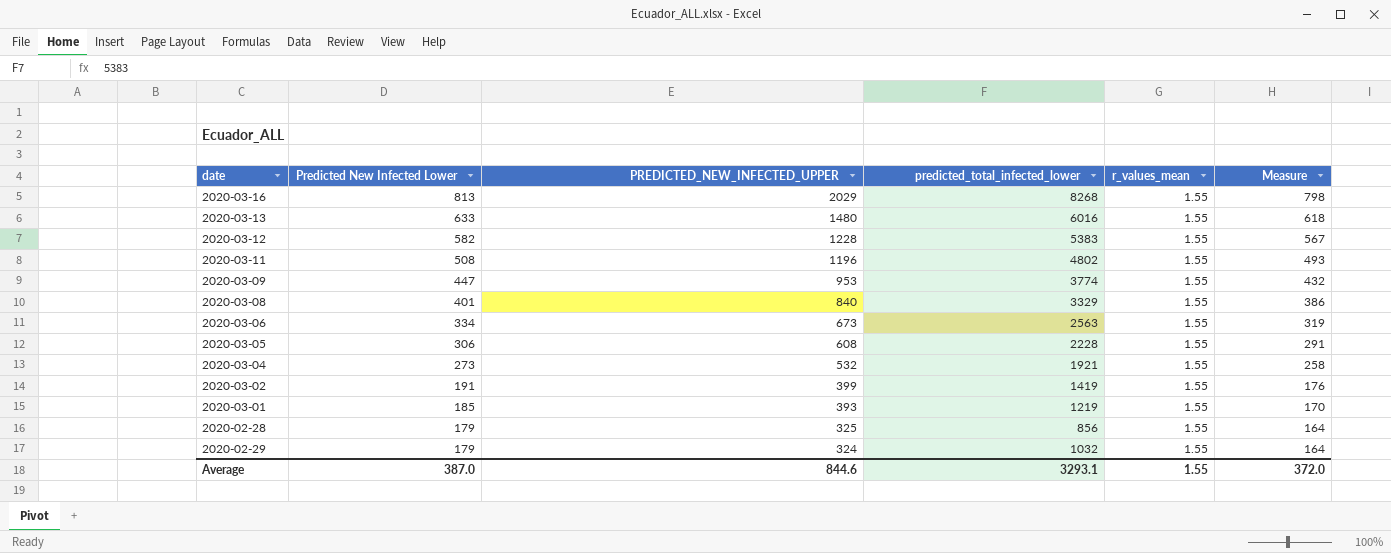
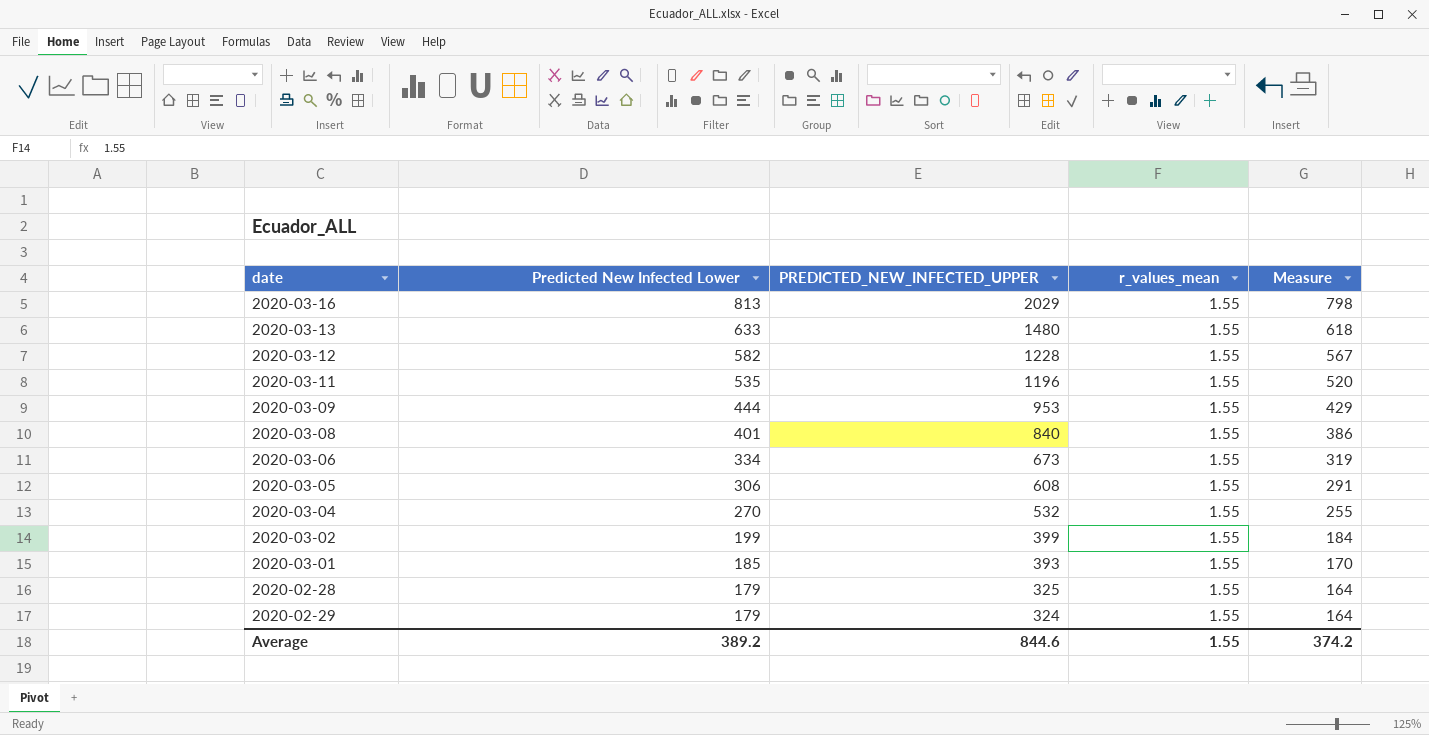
column predicted_total_infected_lower | position: 4 -> none
2020-03-11 | Predicted New Infected Lower: 508 -> 535
2020-03-11 | Measure: 493 -> 520
2020-03-09 | Predicted New Infected Lower: 447 -> 444
2020-03-09 | Measure: 432 -> 429
2020-03-04 | Predicted New Infected Lower: 273 -> 270
2020-03-04 | Measure: 258 -> 255
2020-03-02 | Predicted New Infected Lower: 191 -> 199
2020-03-02 | Measure: 176 -> 184
Average | Predicted New Infected Lower: 387.0 -> 389.2
Average | Measure: 372.0 -> 374.2

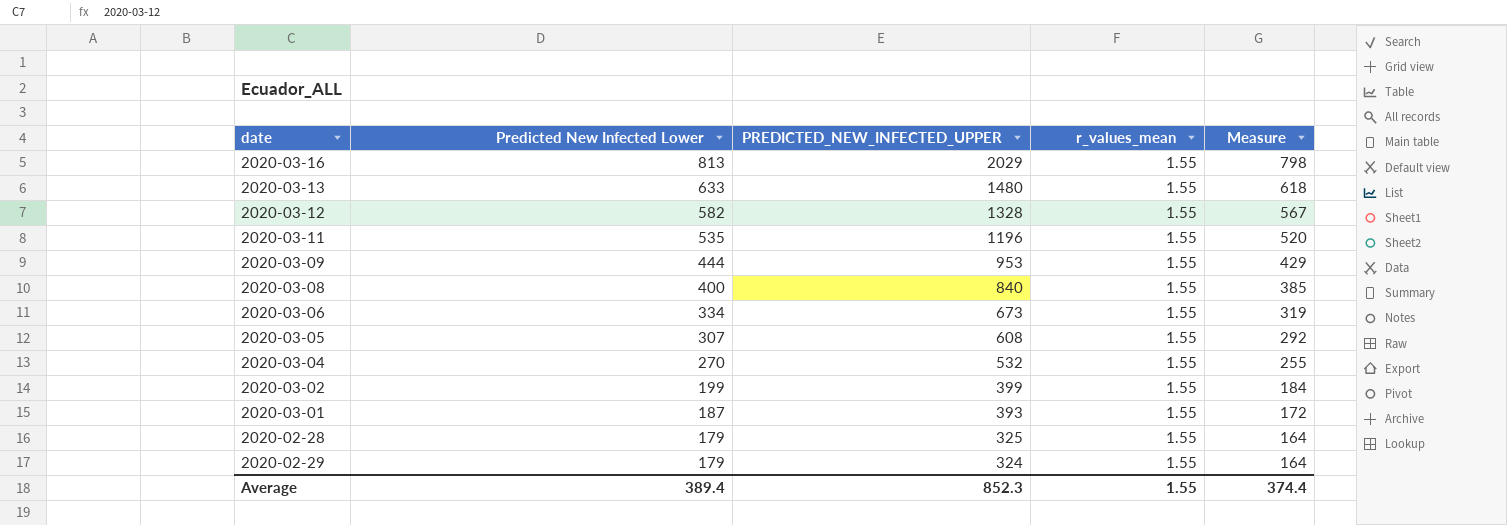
2020-03-12 | PREDICTED_NEW_INFECTED_UPPER: 1228 -> 1328
2020-03-08 | Predicted New Infected Lower: 401 -> 400
2020-03-08 | Measure: 386 -> 385
2020-03-05 | Predicted New Infected Lower: 306 -> 307
2020-03-05 | Measure: 291 -> 292
2020-03-01 | Predicted New Infected Lower: 185 -> 187
2020-03-01 | Measure: 170 -> 172
Average | Predicted New Infected Lower: 389.2 -> 389.4
Average | PREDICTED_NEW_INFECTED_UPPER: 844.6 -> 852.3
Average | Measure: 374.2 -> 374.4

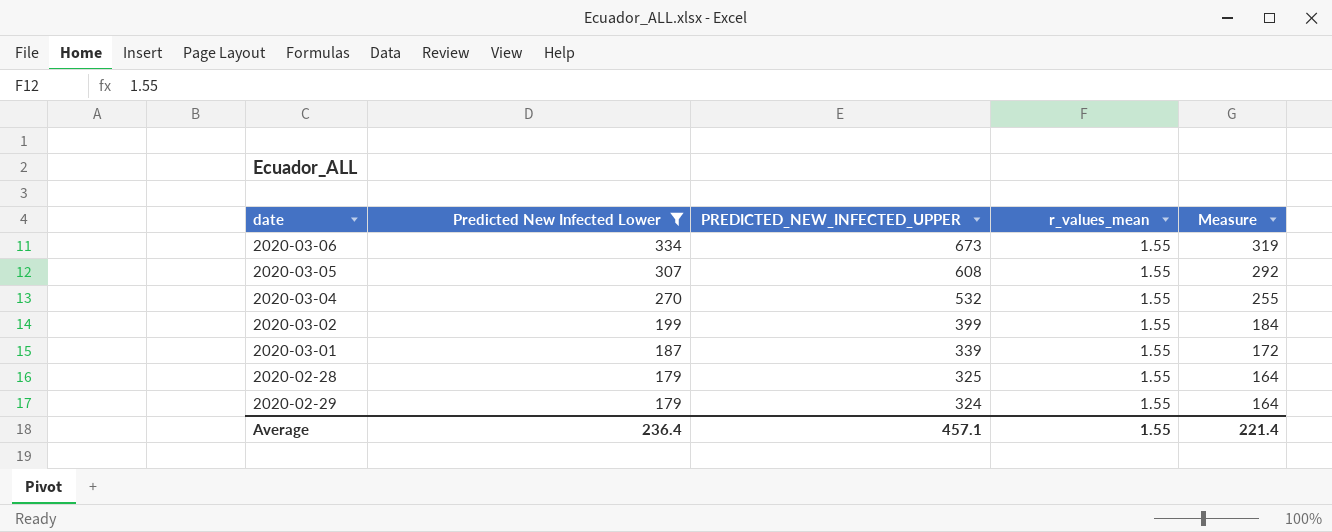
filter: none -> Predicted New Infected Lower <= 334
2020-03-01 | PREDICTED_NEW_INFECTED_UPPER: 393 -> 339
Average | Predicted New Infected Lower: 389.4 -> 236.4
Average | PREDICTED_NEW_INFECTED_UPPER: 852.3 -> 457.1
Average | Measure: 374.4 -> 221.4

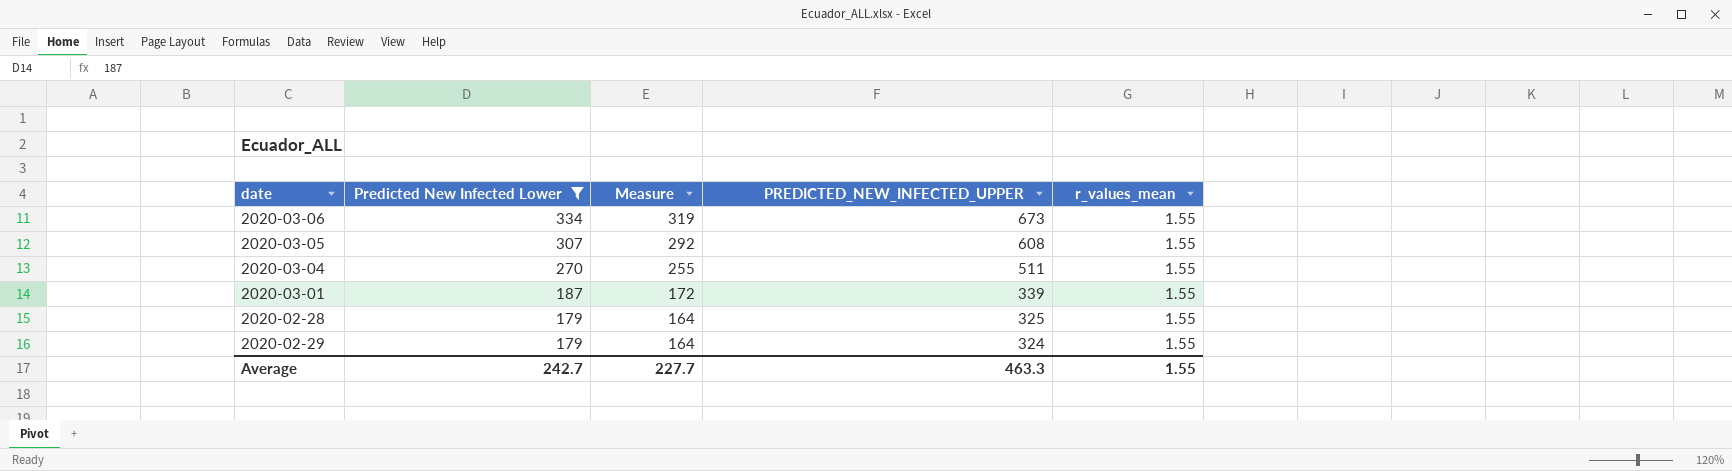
column Measure | position: 5 -> 3
row 2020-03-02: 199 | 399 | 1.55 | 184 -> none
2020-03-04 | PREDICTED_NEW_INFECTED_UPPER: 532 -> 511
Average | Predicted New Infected Lower: 236.4 -> 242.7
Average | Measure: 221.4 -> 227.7
Average | PREDICTED_NEW_INFECTED_UPPER: 457.1 -> 463.3

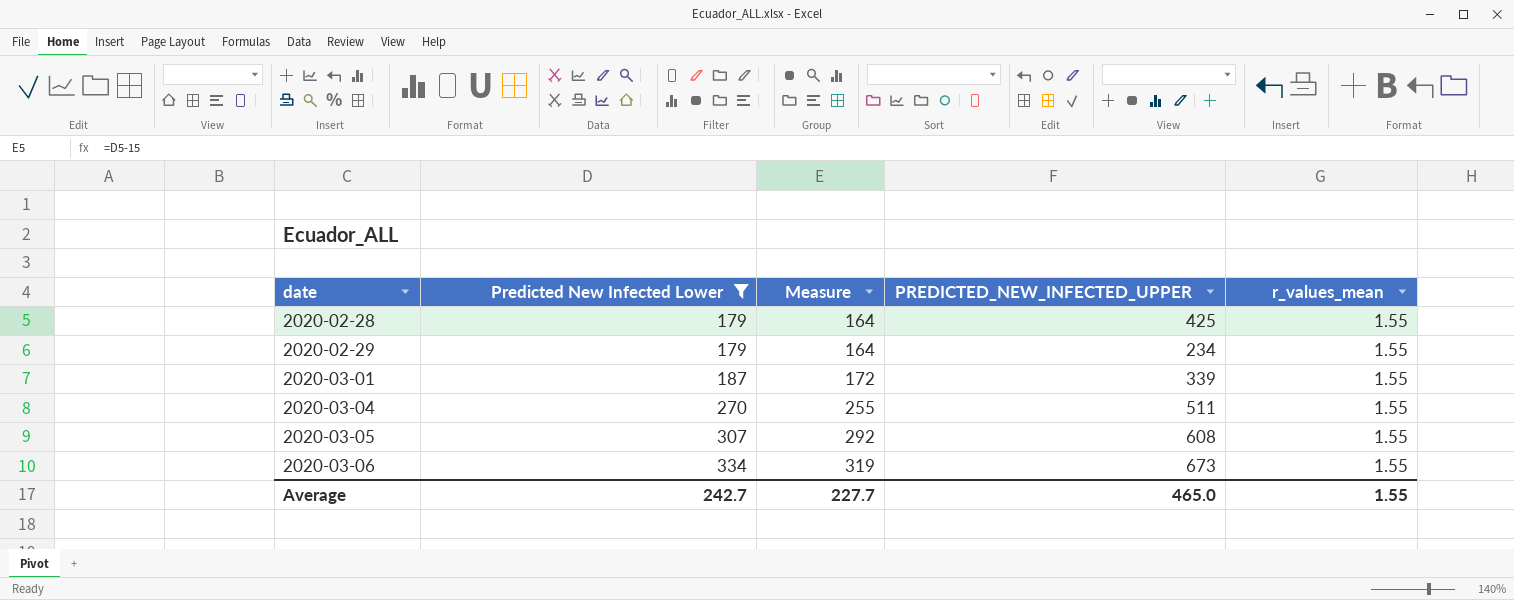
row order: Predicted New Infected Lower descending -> date ascending
2020-02-28 | PREDICTED_NEW_INFECTED_UPPER: 325 -> 425
2020-02-29 | PREDICTED_NEW_INFECTED_UPPER: 324 -> 234
Average | PREDICTED_NEW_INFECTED_UPPER: 463.3 -> 465.0

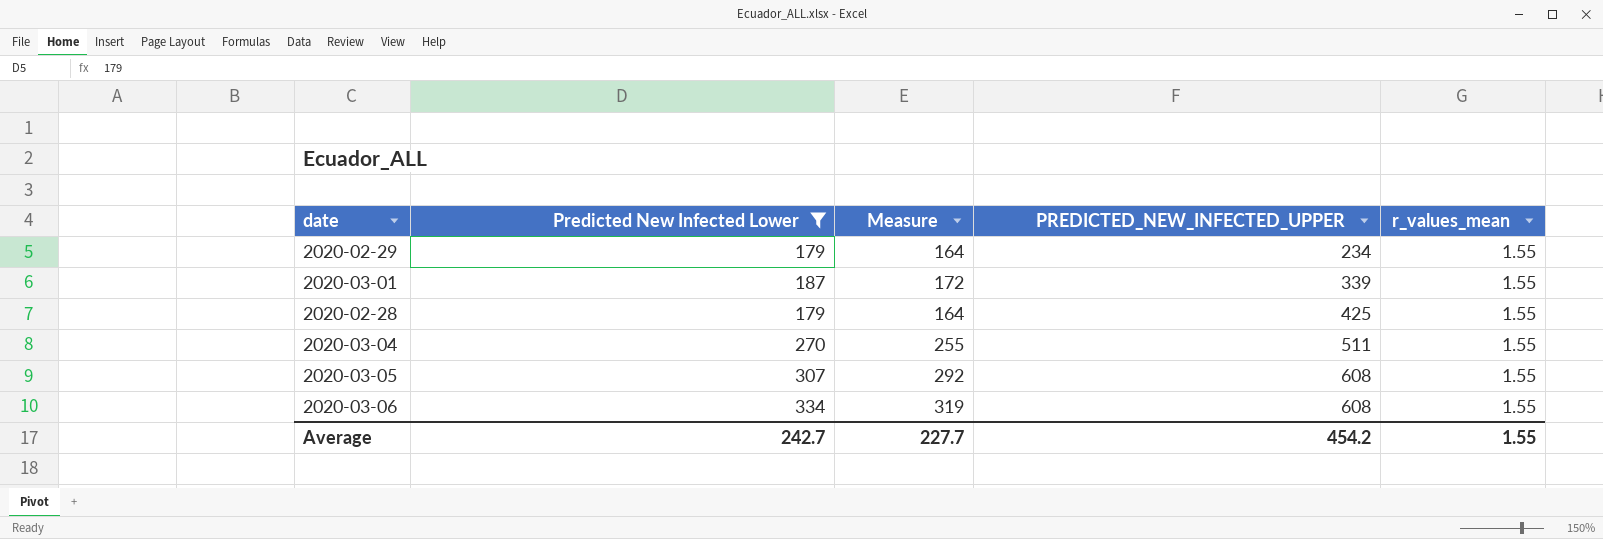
row order: date ascending -> PREDICTED_NEW_INFECTED_UPPER ascending
2020-03-06 | PREDICTED_NEW_INFECTED_UPPER: 673 -> 608
Average | PREDICTED_NEW_INFECTED_UPPER: 465.0 -> 454.2

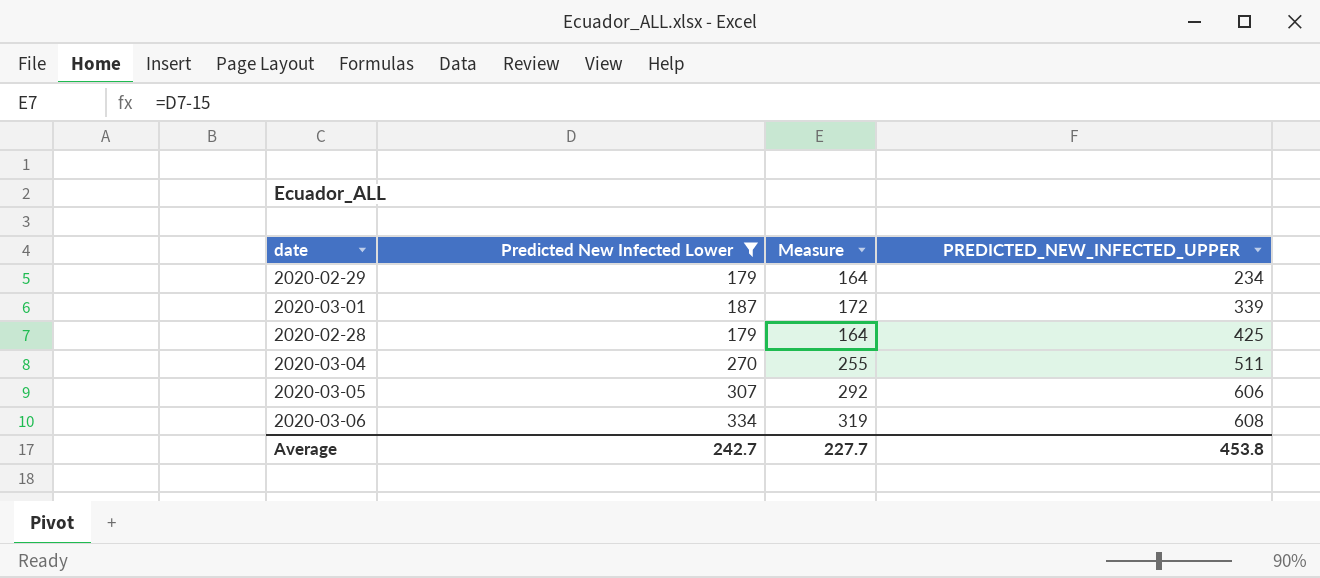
column r_values_mean | position: 5 -> none
2020-03-05 | PREDICTED_NEW_INFECTED_UPPER: 608 -> 606
Average | PREDICTED_NEW_INFECTED_UPPER: 454.2 -> 453.8

